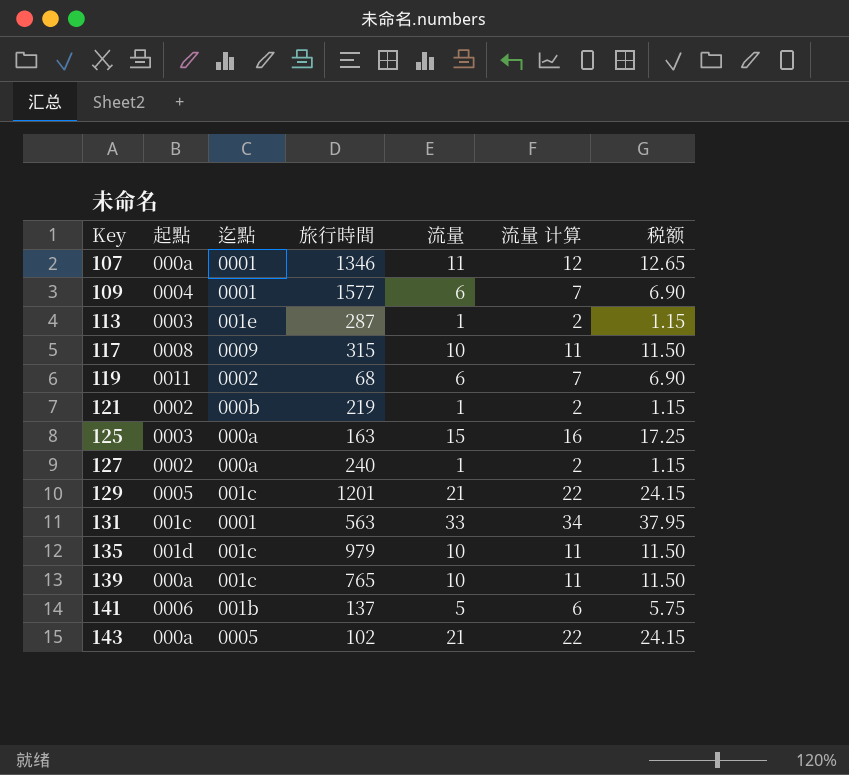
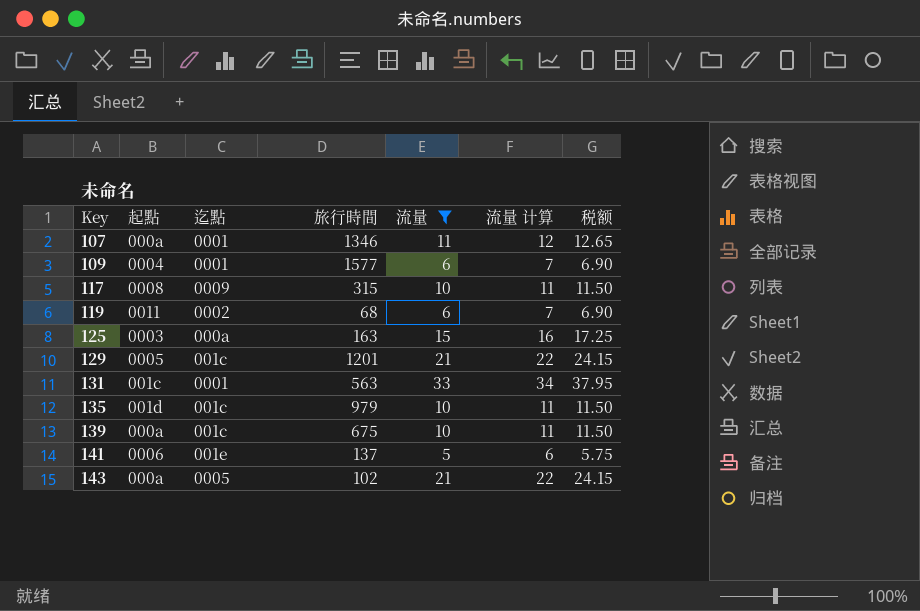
filter: none -> 流量 != 1
139 | 旅行時間: 765 -> 675
141 | 迄點: 001b -> 001e

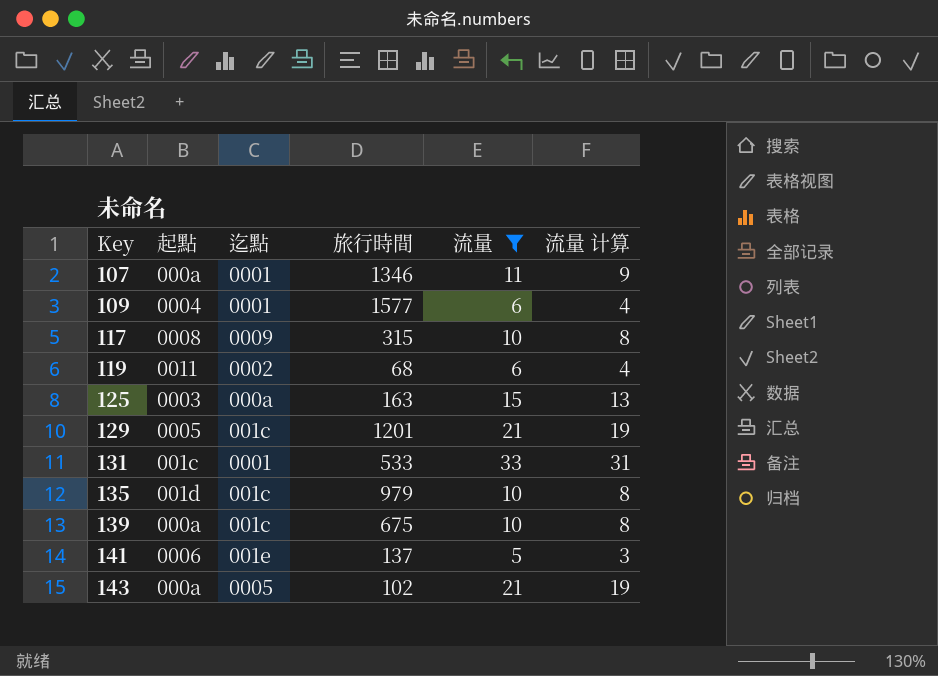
column 税额 | formula: [流量] * 1.15 -> none
column 流量 计算 | formula: [流量] + 1 -> [流量] - 2
131 | 旅行時間: 563 -> 533

